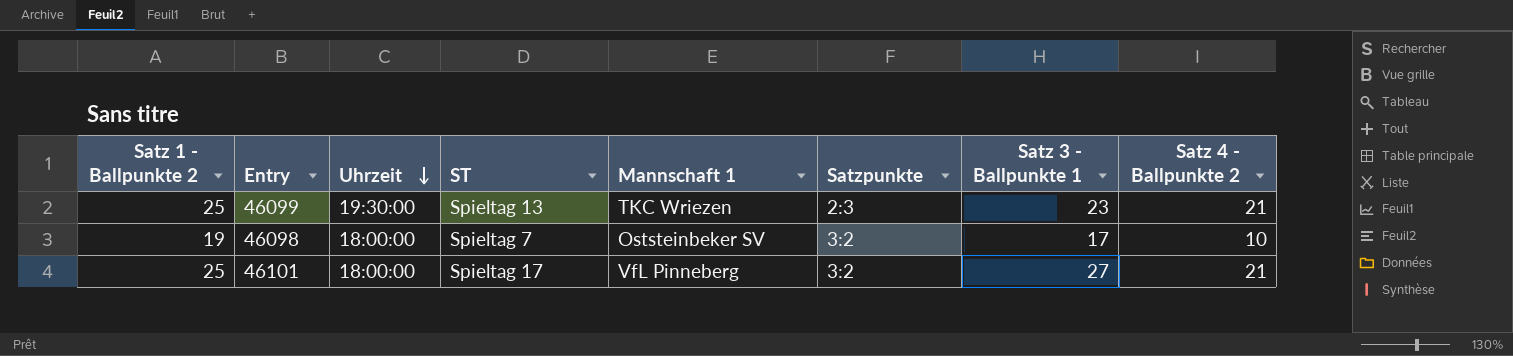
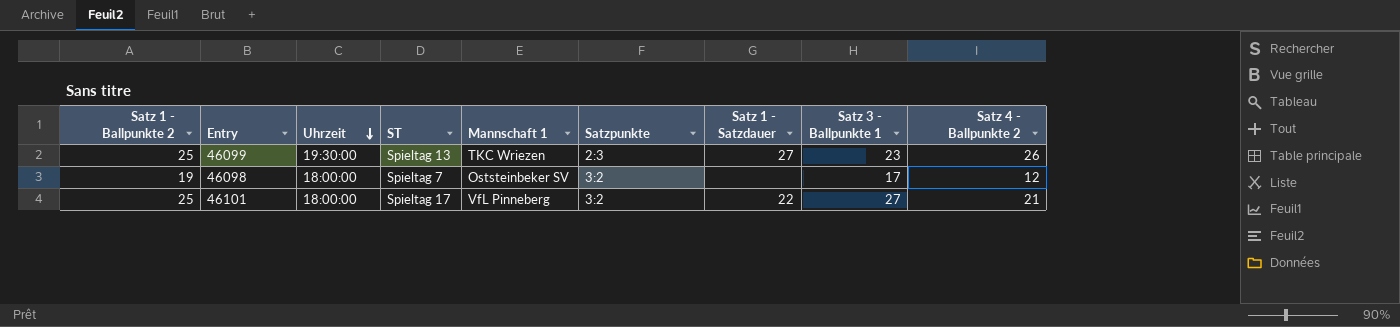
column Satz 1 - Satzdauer | position: none -> 7
46099 | Satz 4 - Ballpunkte 2: 21 -> 26
46098 | Satz 4 - Ballpunkte 2: 10 -> 12

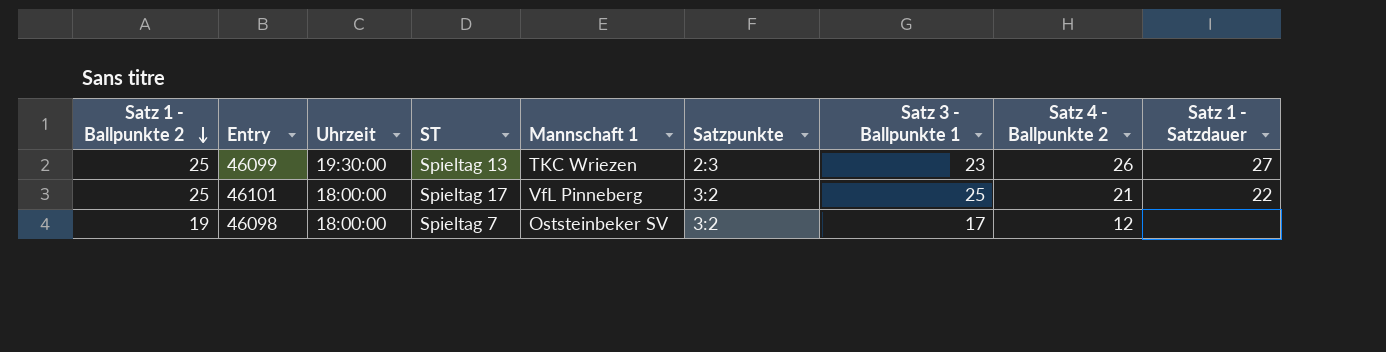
row order: Uhrzeit descending -> Satz 1 - Ballpunkte 2 descending
column Satz 1 - Satzdauer | position: 7 -> 9
46101 | Satz 3 - Ballpunkte 1: 27 -> 25

